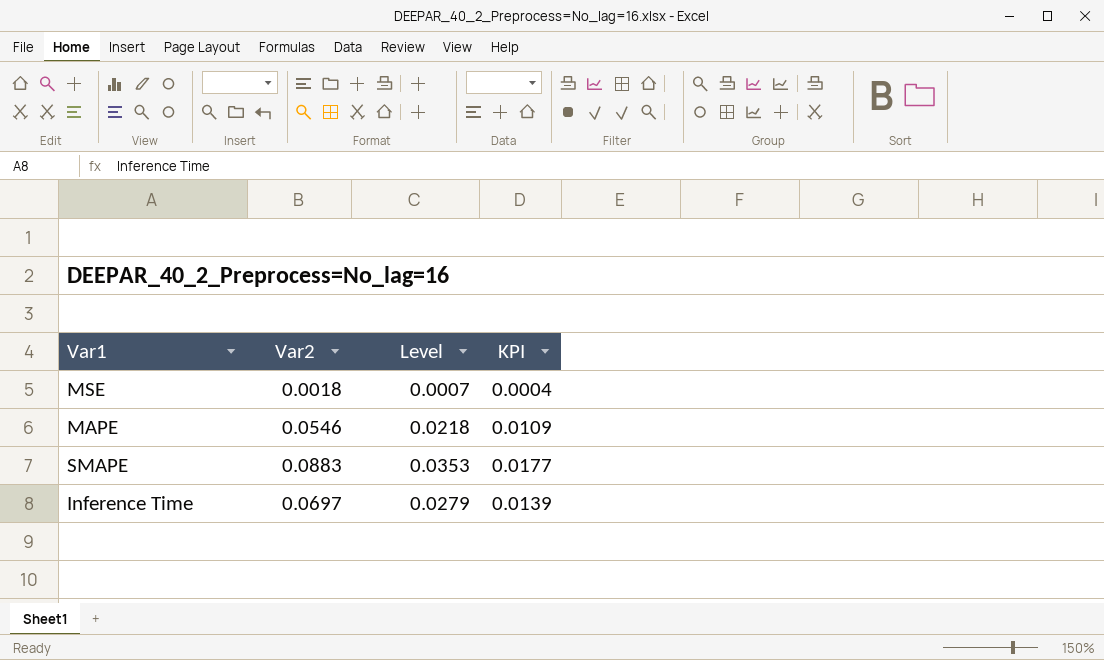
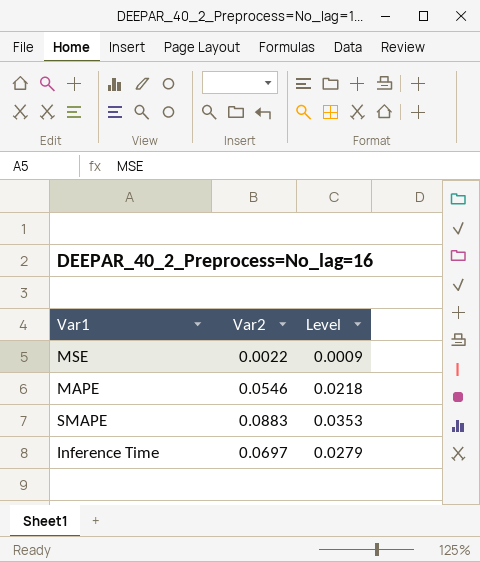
column KPI | formula: [Var2] * 0.2 -> none
MSE | Var2: 0.0018 -> 0.0022
MSE | Level: 0.0007 -> 0.0009

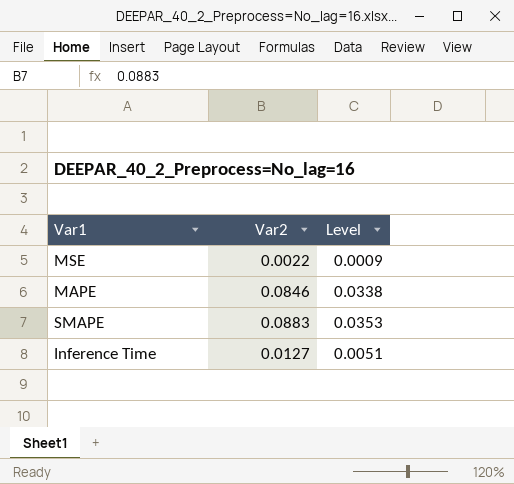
MAPE | Var2: 0.0546 -> 0.0846
MAPE | Level: 0.0218 -> 0.0338
Inference Time | Var2: 0.0697 -> 0.0127
Inference Time | Level: 0.0279 -> 0.0051

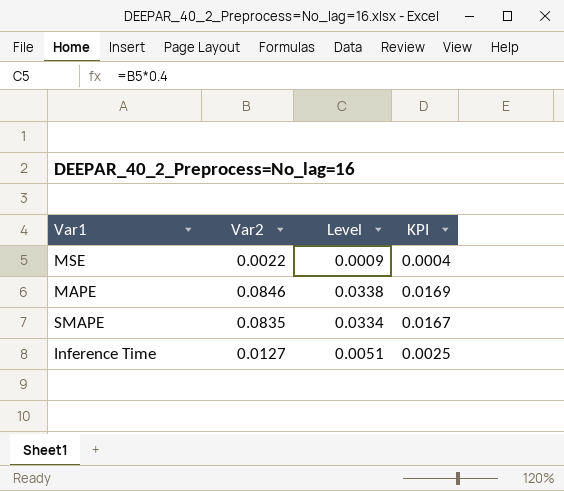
column KPI | formula: none -> [Var2] * 0.2
SMAPE | Var2: 0.0883 -> 0.0835
SMAPE | Level: 0.0353 -> 0.0334

